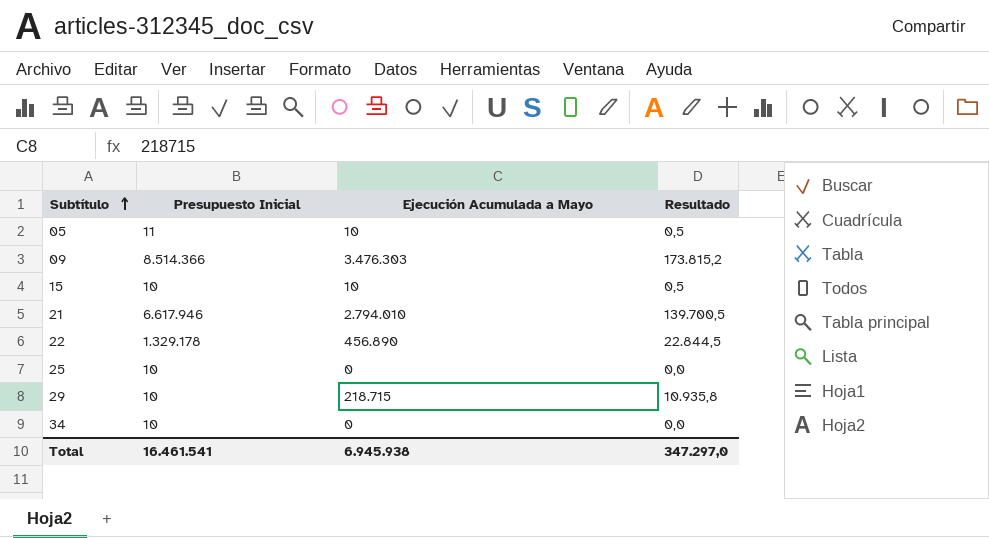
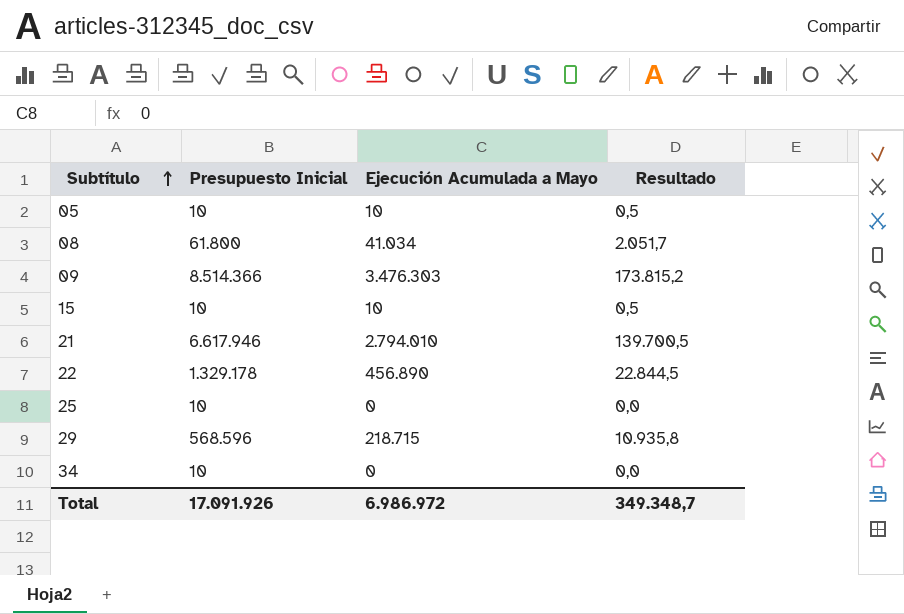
05 | Presupuesto Inicial: 11 -> 10
row 08: none -> 61.800 | 41.034 | 2.051,7
29 | Presupuesto Inicial: 10 -> 568.596
Total | Presupuesto Inicial: 16.461.541 -> 17.091.926
Total | Ejecución Acumulada a Mayo: 6.945.938 -> 6.986.972
Total | Resultado: 347.297,0 -> 349.348,7

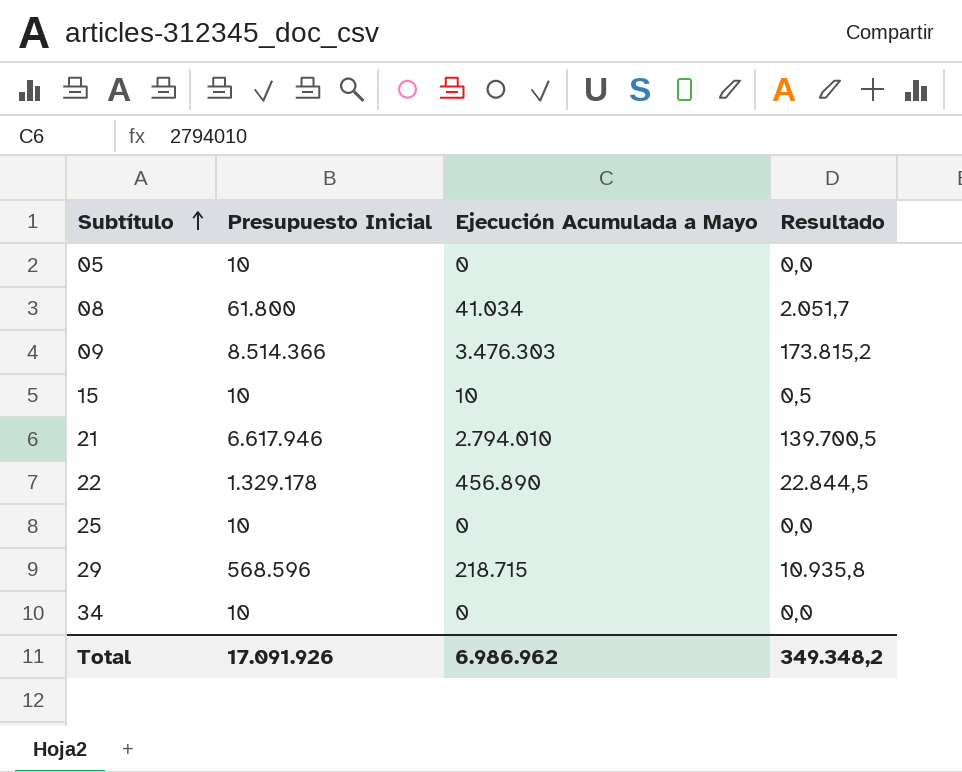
05 | Ejecución Acumulada a Mayo: 10 -> 0
05 | Resultado: 0,5 -> 0,0
Total | Ejecución Acumulada a Mayo: 6.986.972 -> 6.986.962
Total | Resultado: 349.348,7 -> 349.348,2

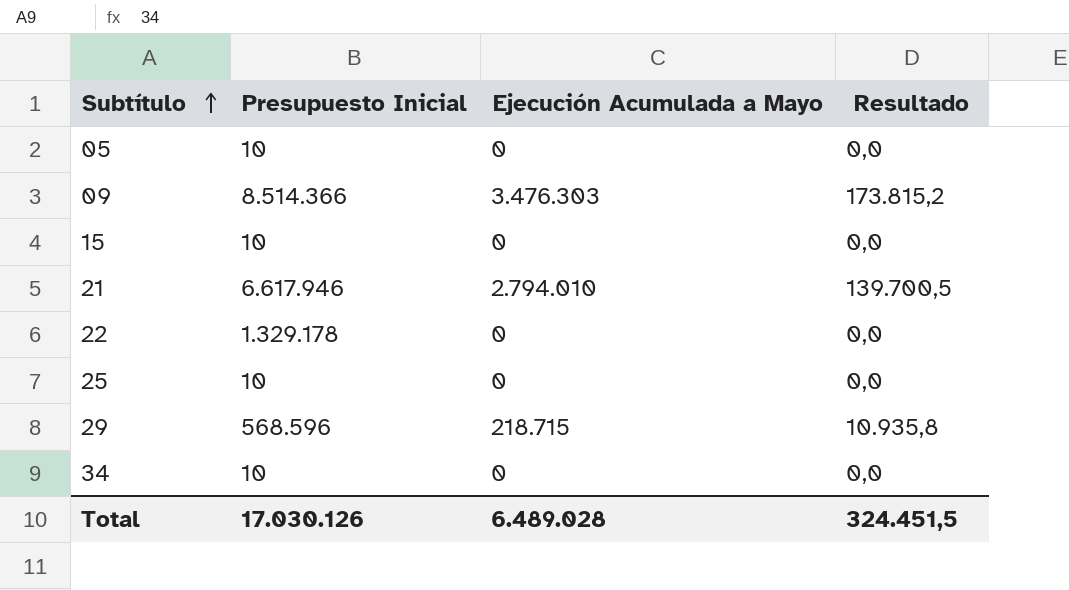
row 08: 61.800 | 41.034 | 2.051,7 -> none
15 | Ejecución Acumulada a Mayo: 10 -> 0
15 | Resultado: 0,5 -> 0,0
22 | Ejecución Acumulada a Mayo: 456.890 -> 0
22 | Resultado: 22.844,5 -> 0,0
Total | Presupuesto Inicial: 17.091.926 -> 17.030.126
Total | Ejecución Acumulada a Mayo: 6.986.962 -> 6.489.028
Total | Resultado: 349.348,2 -> 324.451,5

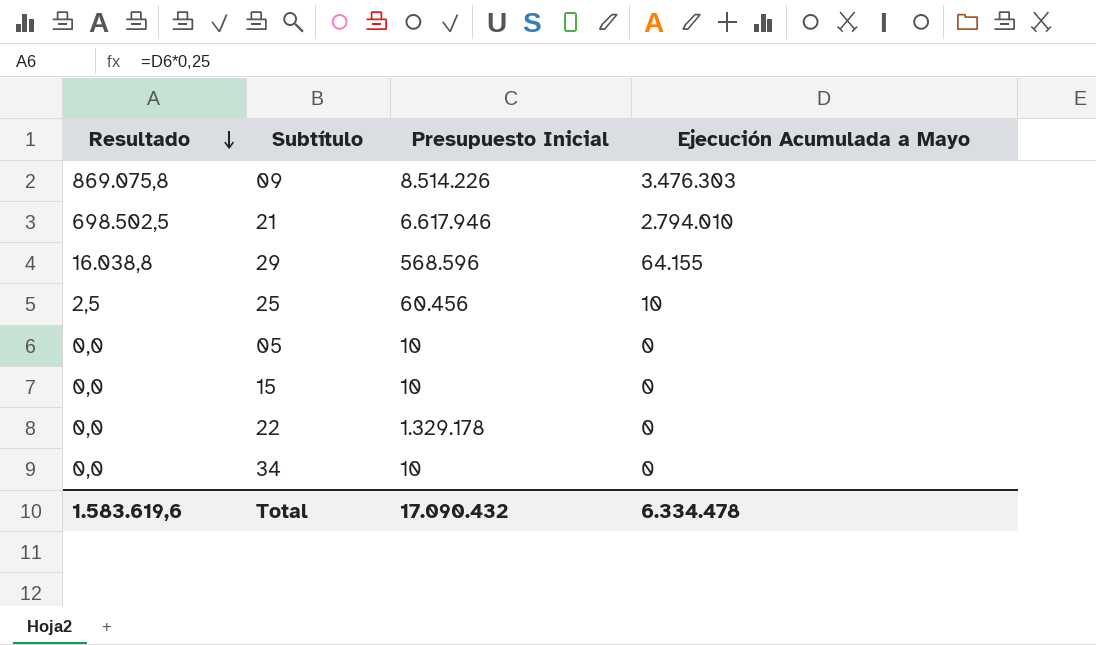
row order: Subtítulo ascending -> Resultado descending
column Resultado | formula: [Ejecución Acumulada a Mayo] * 0,05 -> [Ejecución Acumulada a Mayo] * 0,25
column Resultado | position: 4 -> 1
09 | Presupuesto Inicial: 8.514.366 -> 8.514.226
29 | Ejecución Acumulada a Mayo: 218.715 -> 64.155
25 | Presupuesto Inicial: 10 -> 60.456
25 | Ejecución Acumulada a Mayo: 0 -> 10
Total | Resultado: 324.451,5 -> 1.583.619,6
Total | Presupuesto Inicial: 17.030.126 -> 17.090.432
Total | Ejecución Acumulada a Mayo: 6.489.028 -> 6.334.478

